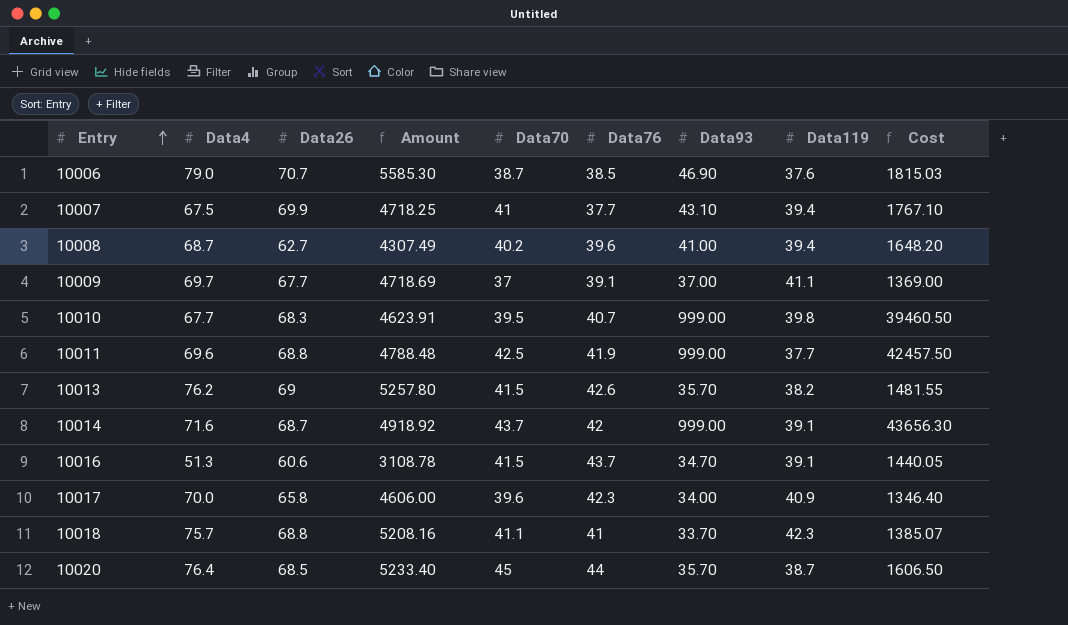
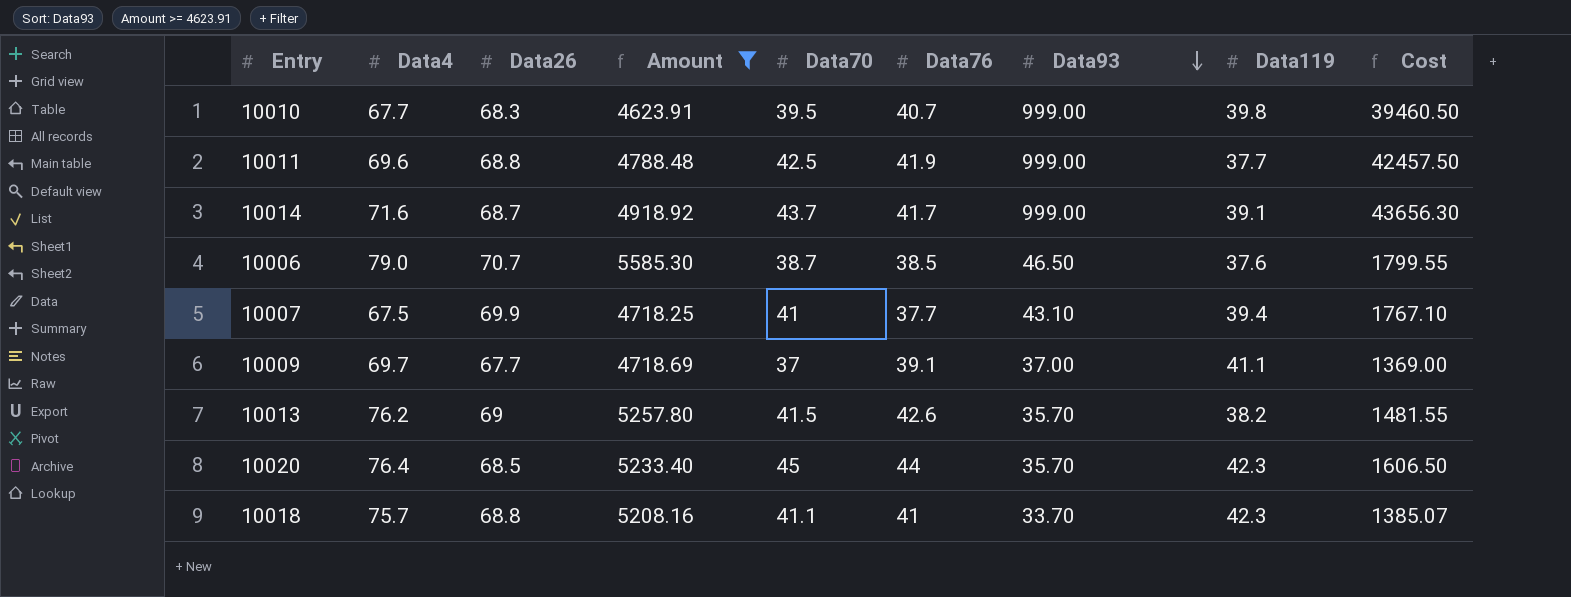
filter: none -> Amount >= 4623.91
row order: Entry ascending -> Data93 descending
10014 | Data76: 42 -> 41.7
10006 | Data93: 46.90 -> 46.50
10006 | Cost: 1815.03 -> 1799.55
10020 | Data119: 38.7 -> 42.3

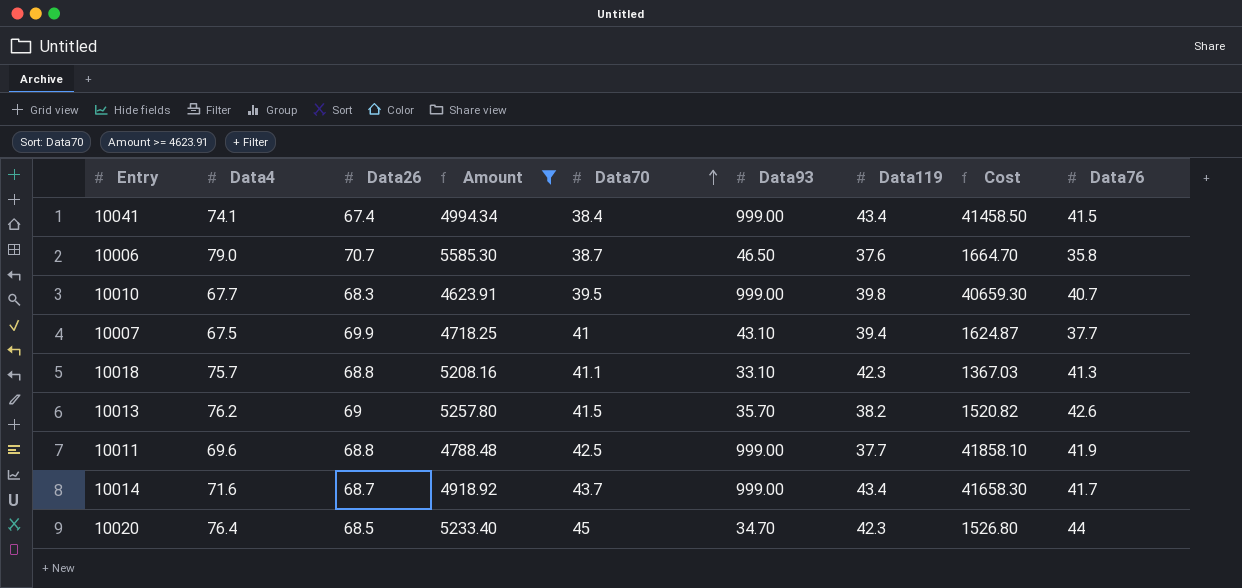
row order: Data93 descending -> Data70 ascending
column Cost | formula: [Data70] * [Data93] -> [Data93] * [Data76]
column Data76 | position: 6 -> 9
row 10009: 69.7 | 67.7 | 4718.69 | 37 | 39.1 | 37.00 | 41.1 | 1369.00 -> none
row 10041: none -> 74.1 | 67.4 | 4994.34 | 38.4 | 999.00 | 43.4 | 41458.50 | 41.5
10006 | Data76: 38.5 -> 35.8
10018 | Data93: 33.70 -> 33.10
10018 | Data76: 41 -> 41.3
10014 | Data119: 39.1 -> 43.4
10020 | Data93: 35.70 -> 34.70

